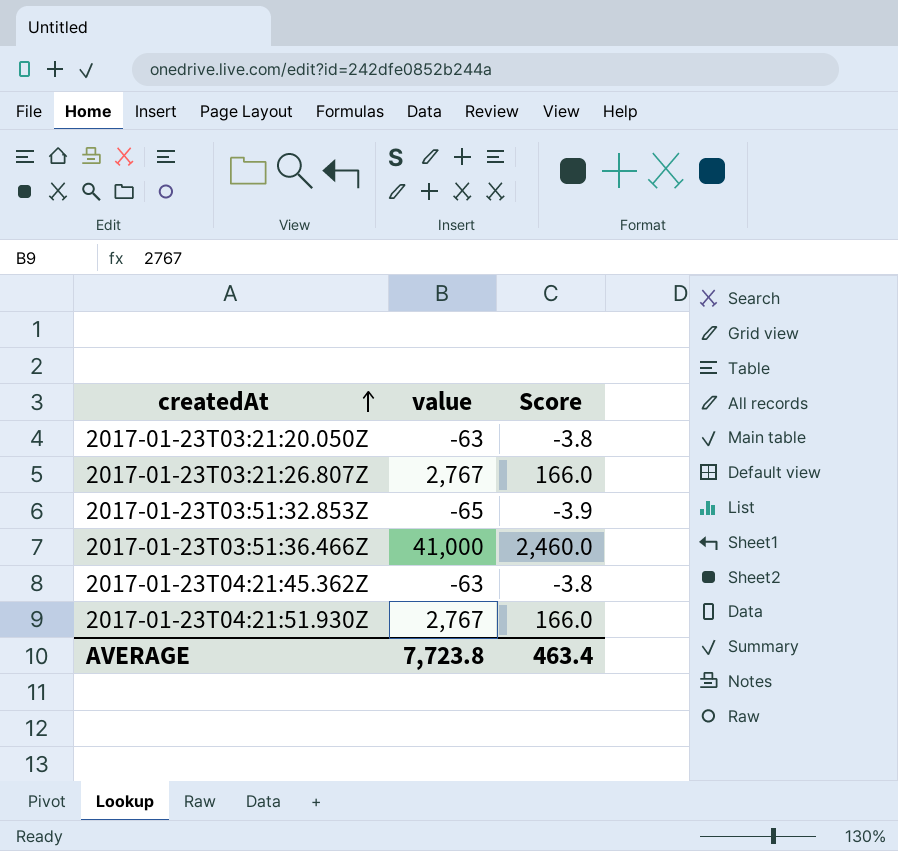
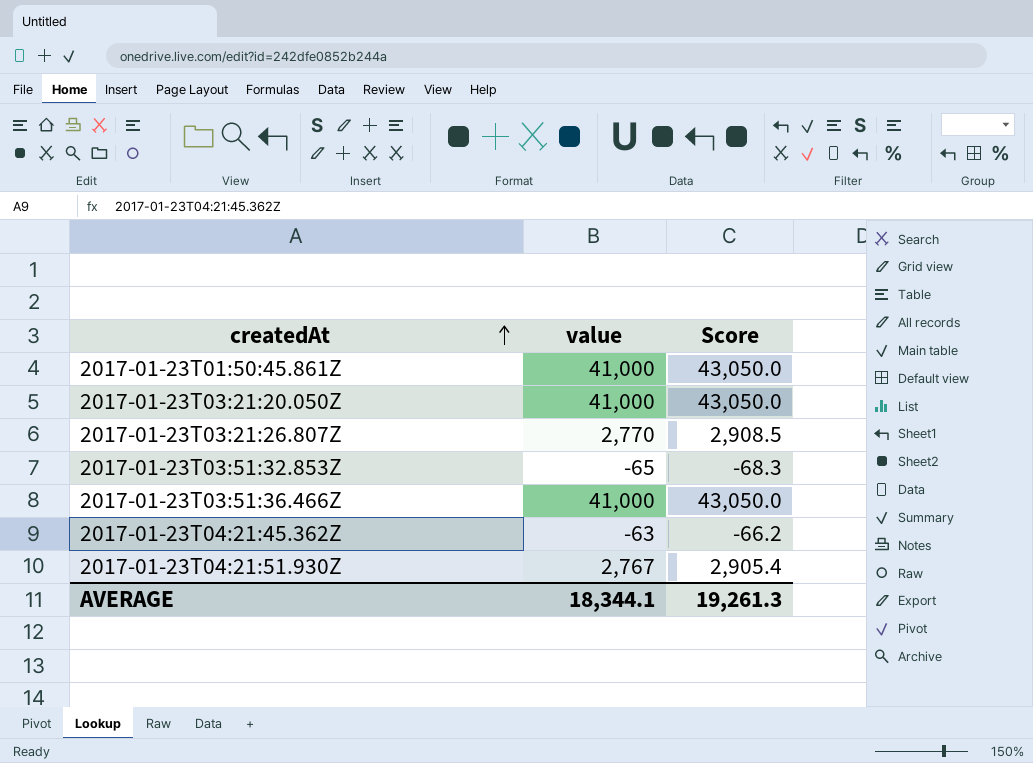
column Score | formula: [value] * 0.06 -> [value] * 1.05
row 2017-01-23T01:50:45.861Z: none -> 41,000 | 43,050.0
2017-01-23T03:21:20.050Z | value: -63 -> 41,000
2017-01-23T03:21:26.807Z | value: 2,767 -> 2,770
AVERAGE | value: 7,723.8 -> 18,344.1
AVERAGE | Score: 463.4 -> 19,261.3

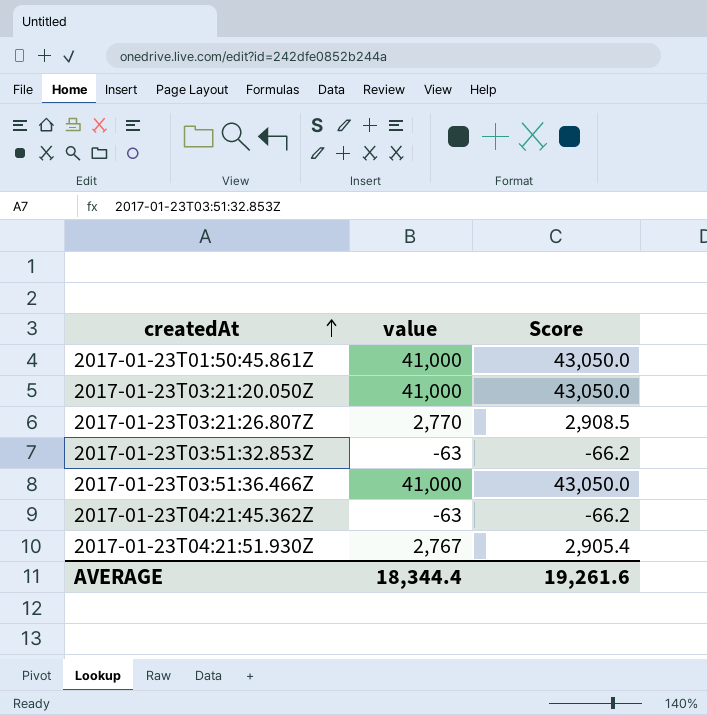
2017-01-23T03:51:32.853Z | value: -65 -> -63
2017-01-23T03:51:32.853Z | Score: -68.3 -> -66.2
AVERAGE | value: 18,344.1 -> 18,344.4
AVERAGE | Score: 19,261.3 -> 19,261.6

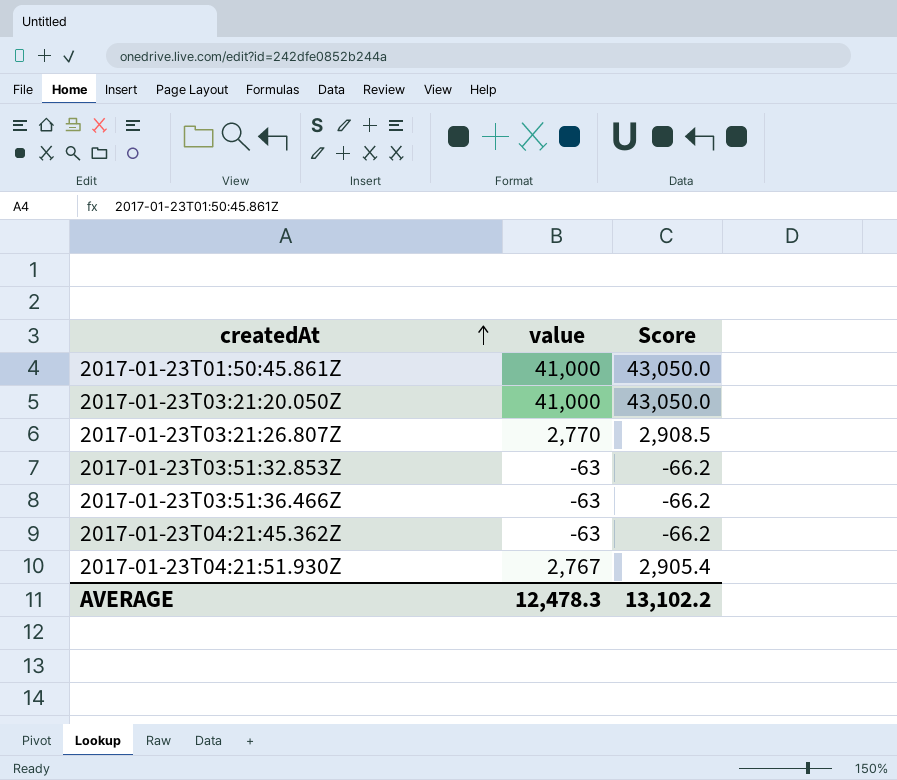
2017-01-23T03:51:36.466Z | value: 41,000 -> -63
2017-01-23T03:51:36.466Z | Score: 43,050.0 -> -66.2
AVERAGE | value: 18,344.4 -> 12,478.3
AVERAGE | Score: 19,261.6 -> 13,102.2

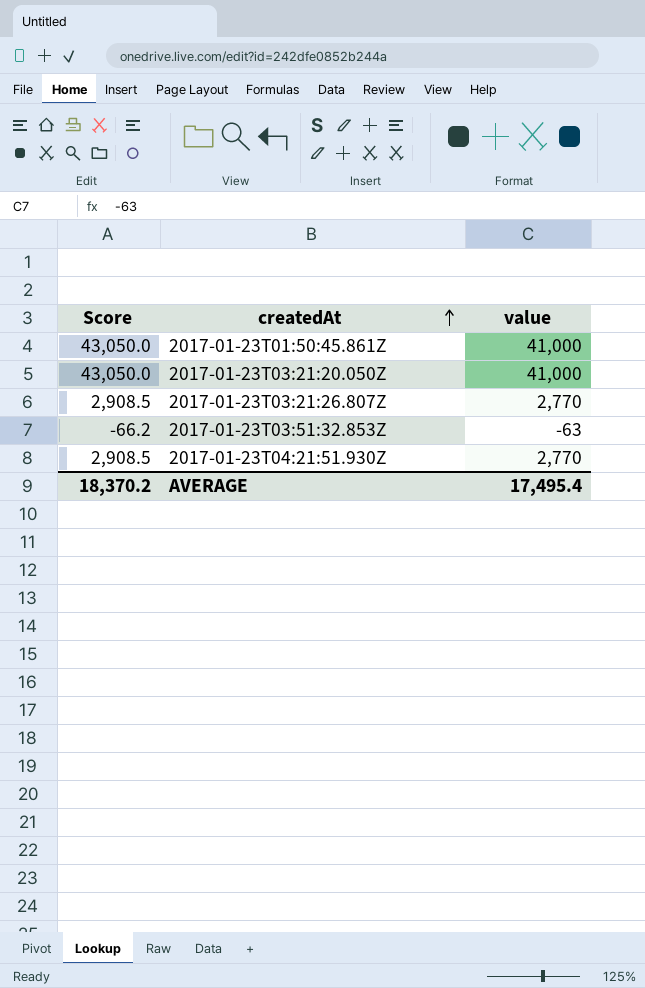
column Score | position: 3 -> 1
row 2017-01-23T03:51:36.466Z: -63 | -66.2 -> none
row 2017-01-23T04:21:45.362Z: -63 | -66.2 -> none
2017-01-23T04:21:51.930Z | Score: 2,905.4 -> 2,908.5
2017-01-23T04:21:51.930Z | value: 2,767 -> 2,770
AVERAGE | Score: 13,102.2 -> 18,370.2
AVERAGE | value: 12,478.3 -> 17,495.4

